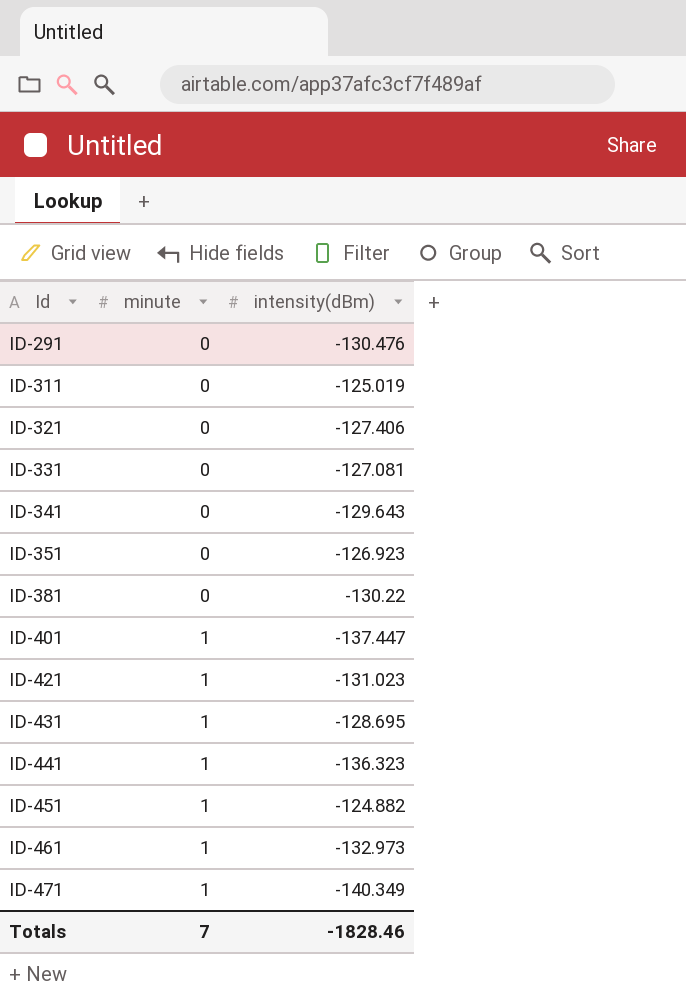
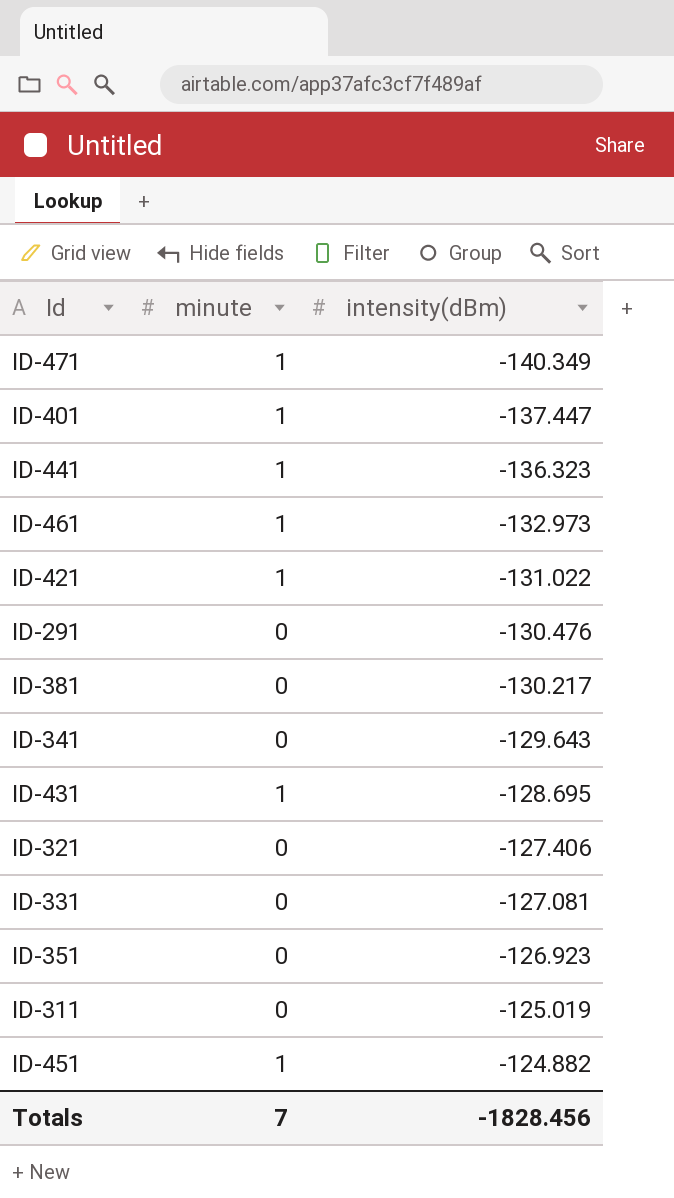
row order: Id ascending -> intensity(dBm) ascending
ID-421 | intensity(dBm): -131.023 -> -131.022
ID-381 | intensity(dBm): -130.22 -> -130.217
Totals | intensity(dBm): -1828.46 -> -1828.456

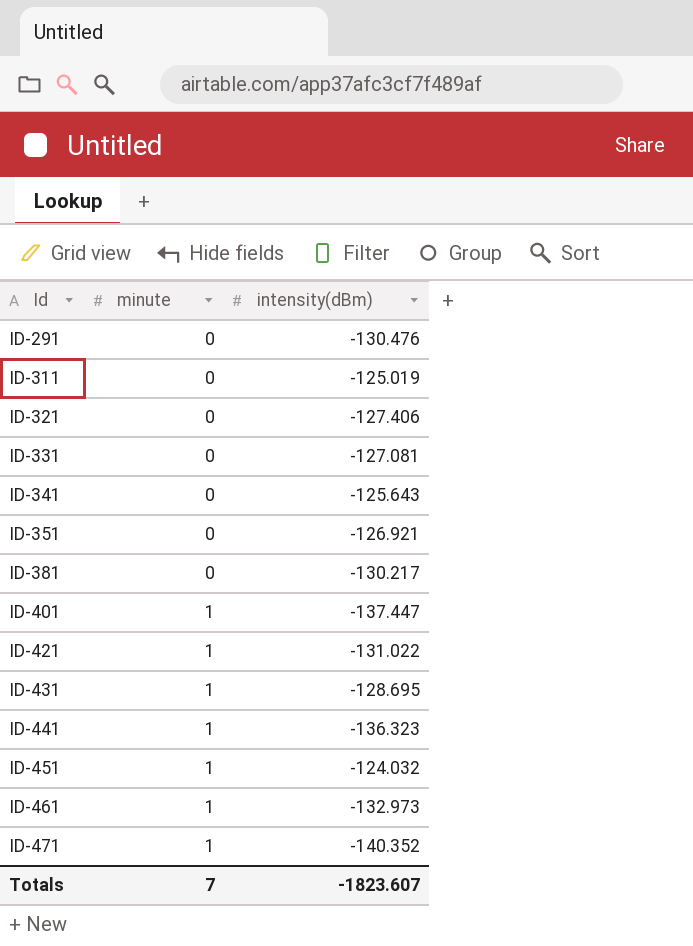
row order: intensity(dBm) ascending -> Id ascending
ID-341 | intensity(dBm): -129.643 -> -125.643
ID-351 | intensity(dBm): -126.923 -> -126.921
ID-451 | intensity(dBm): -124.882 -> -124.032
ID-471 | intensity(dBm): -140.349 -> -140.352
Totals | intensity(dBm): -1828.456 -> -1823.607

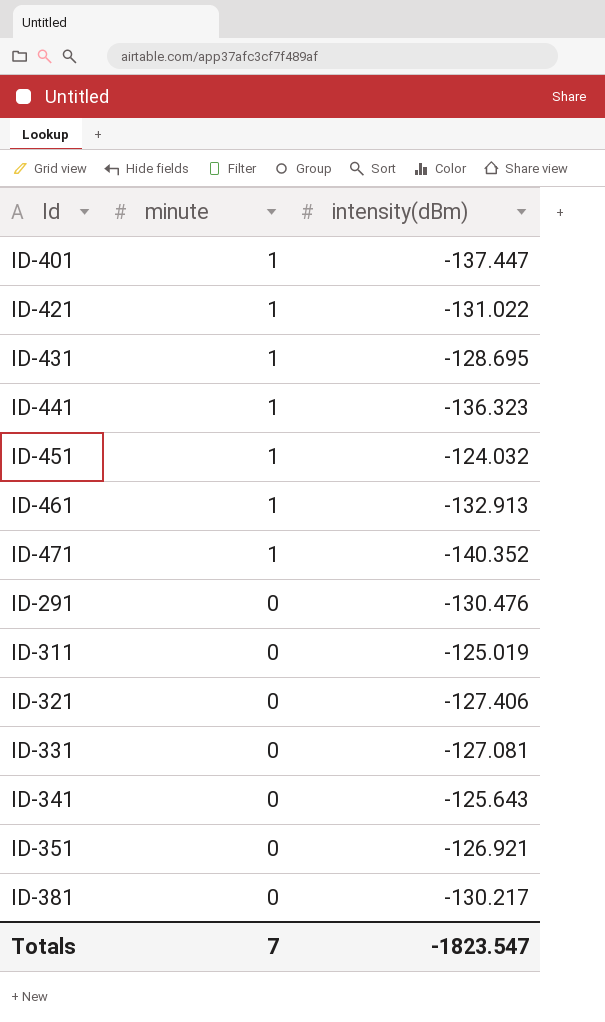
row order: Id ascending -> minute descending
ID-461 | intensity(dBm): -132.973 -> -132.913
Totals | intensity(dBm): -1823.607 -> -1823.547

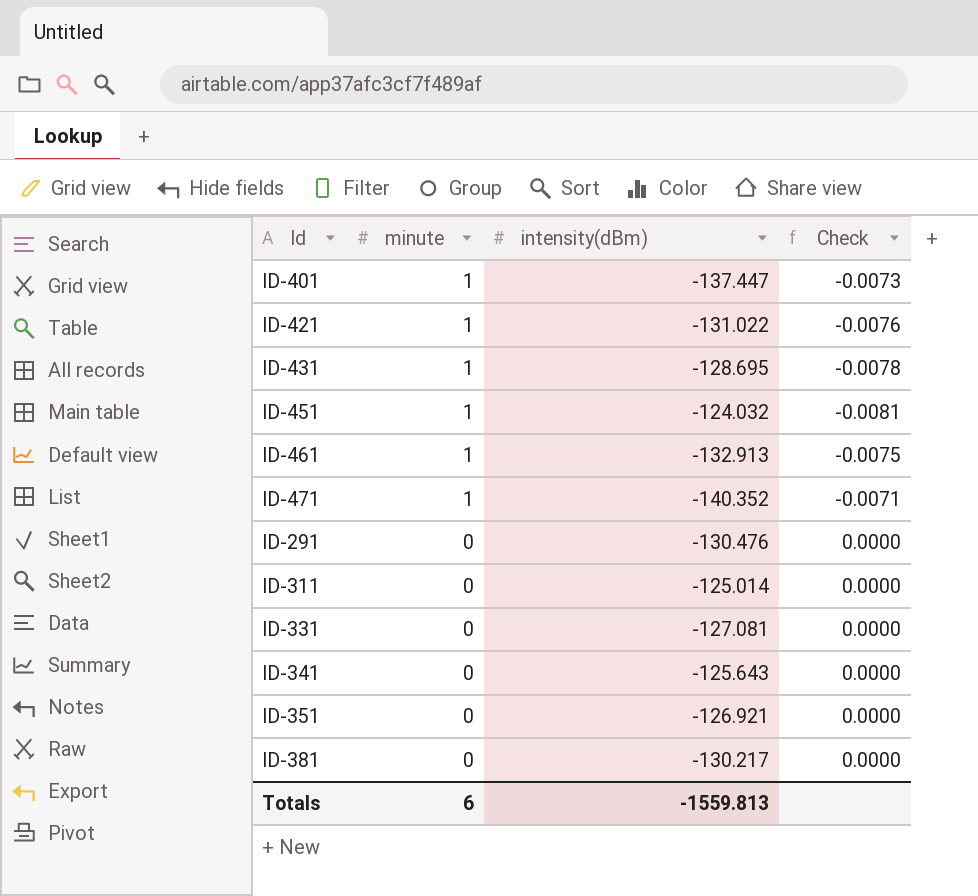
column Check | formula: none -> [minute] / [intensity(dBm)]
row ID-441: 1 | -136.323 -> none
row ID-321: 0 | -127.406 -> none
ID-311 | intensity(dBm): -125.019 -> -125.014
Totals | minute: 7 -> 6
Totals | intensity(dBm): -1823.547 -> -1559.813

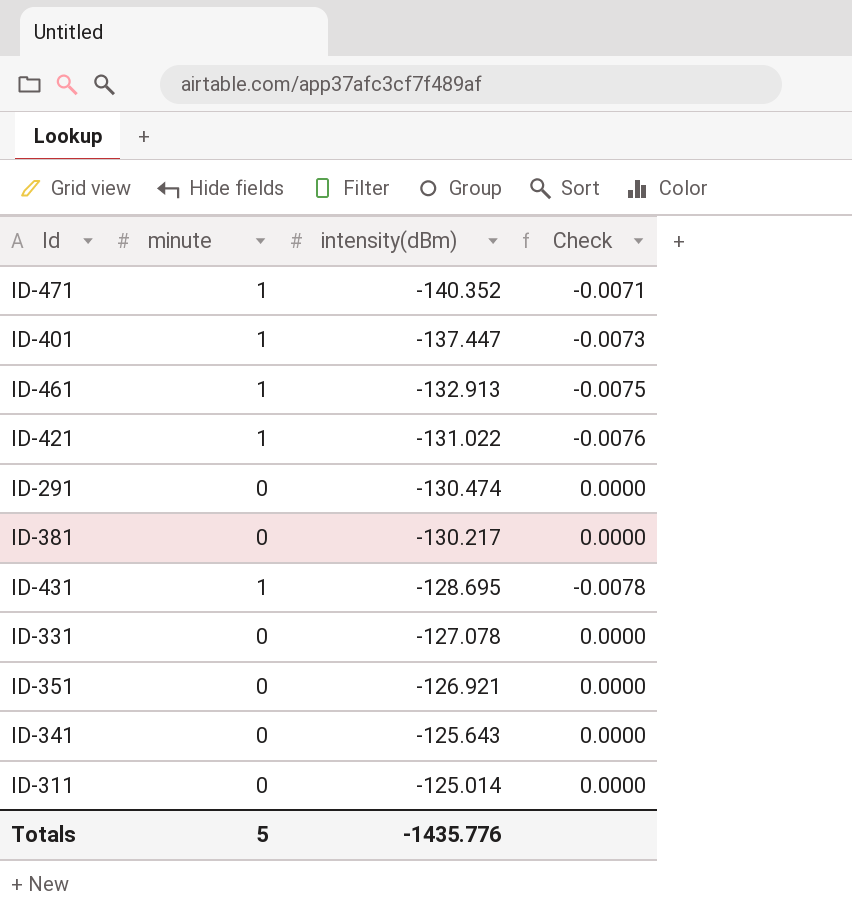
row order: minute descending -> intensity(dBm) ascending
row ID-451: 1 | -124.032 | -0.0081 -> none
ID-291 | intensity(dBm): -130.476 -> -130.474
ID-331 | intensity(dBm): -127.081 -> -127.078
Totals | minute: 6 -> 5
Totals | intensity(dBm): -1559.813 -> -1435.776

